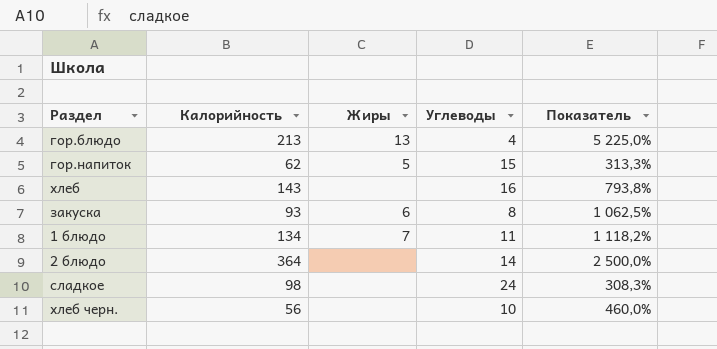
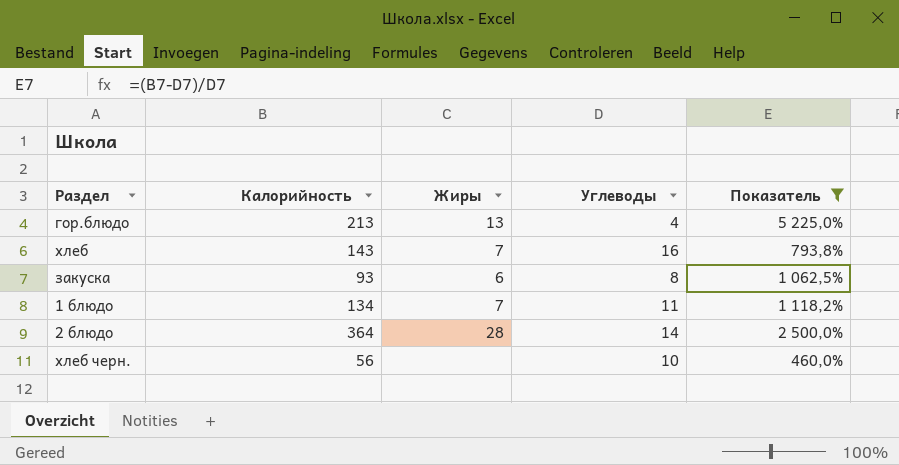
filter: none -> Показатель >= 460,0%
хлеб | Жиры: none -> 7
2 блюдо | Жиры: none -> 28

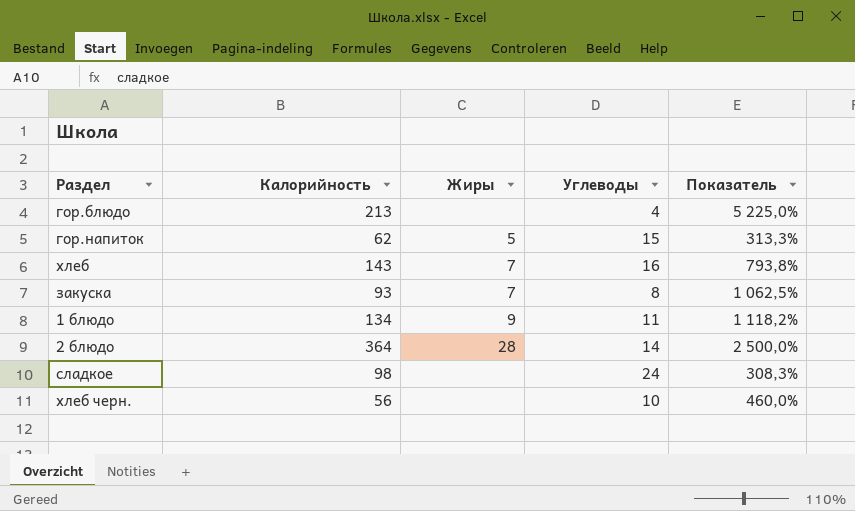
filter: Показатель >= 460,0% -> none
гор.блюдо | Жиры: 13 -> none
закуска | Жиры: 6 -> 7
1 блюдо | Жиры: 7 -> 9

